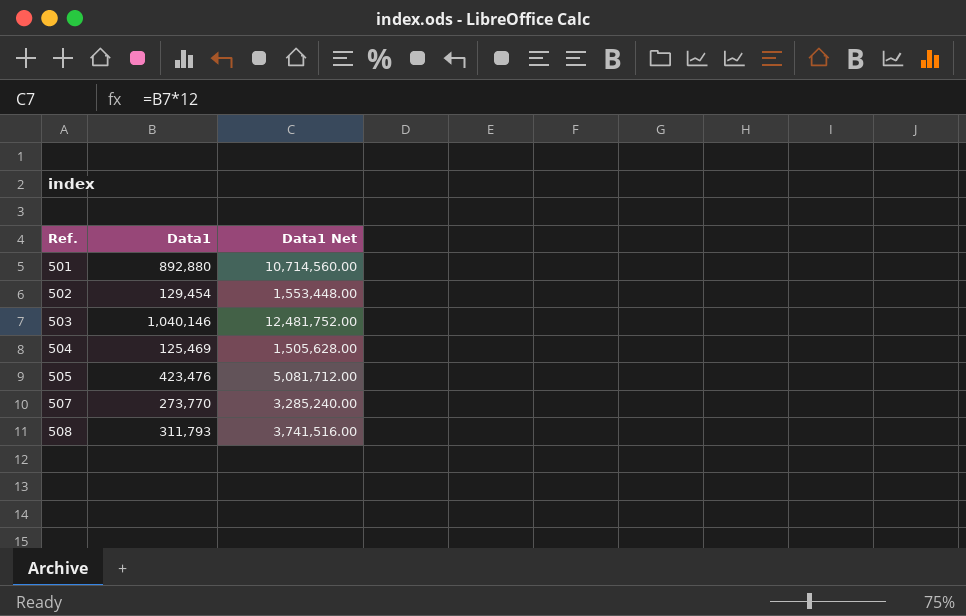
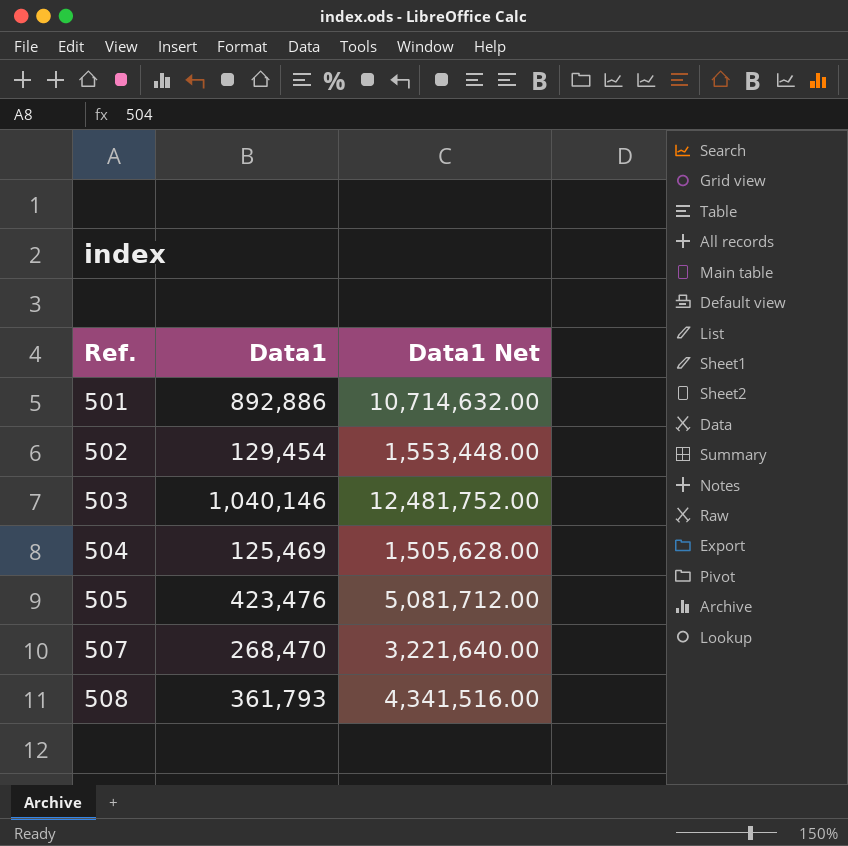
501 | Data1: 892,880 -> 892,886
501 | Data1 Net: 10,714,560.00 -> 10,714,632.00
507 | Data1: 273,770 -> 268,470
507 | Data1 Net: 3,285,240.00 -> 3,221,640.00
508 | Data1: 311,793 -> 361,793
508 | Data1 Net: 3,741,516.00 -> 4,341,516.00

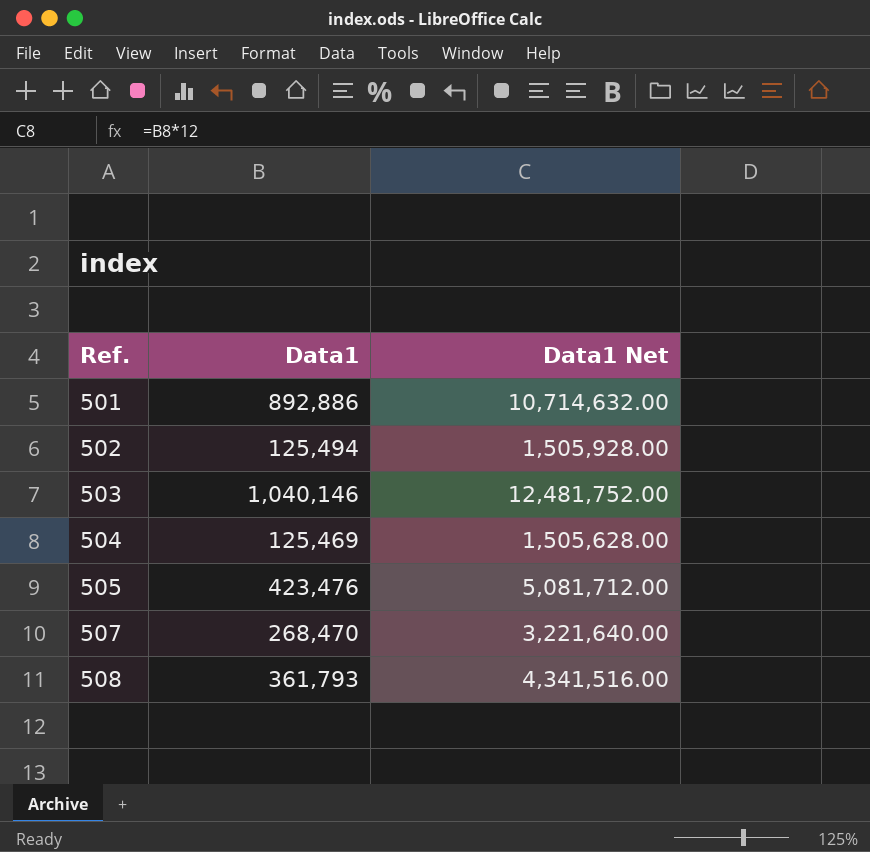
502 | Data1: 129,454 -> 125,494
502 | Data1 Net: 1,553,448.00 -> 1,505,928.00

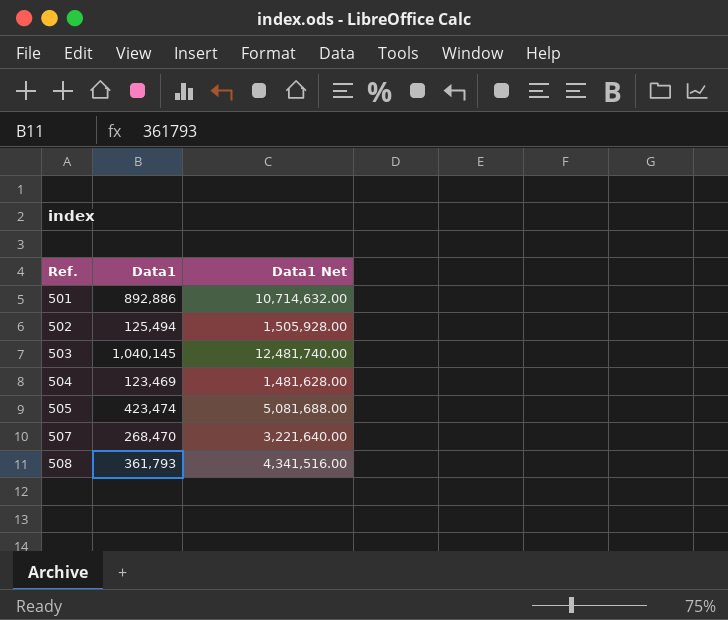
503 | Data1: 1,040,146 -> 1,040,145
503 | Data1 Net: 12,481,752.00 -> 12,481,740.00
504 | Data1: 125,469 -> 123,469
504 | Data1 Net: 1,505,628.00 -> 1,481,628.00
505 | Data1: 423,476 -> 423,474
505 | Data1 Net: 5,081,712.00 -> 5,081,688.00

